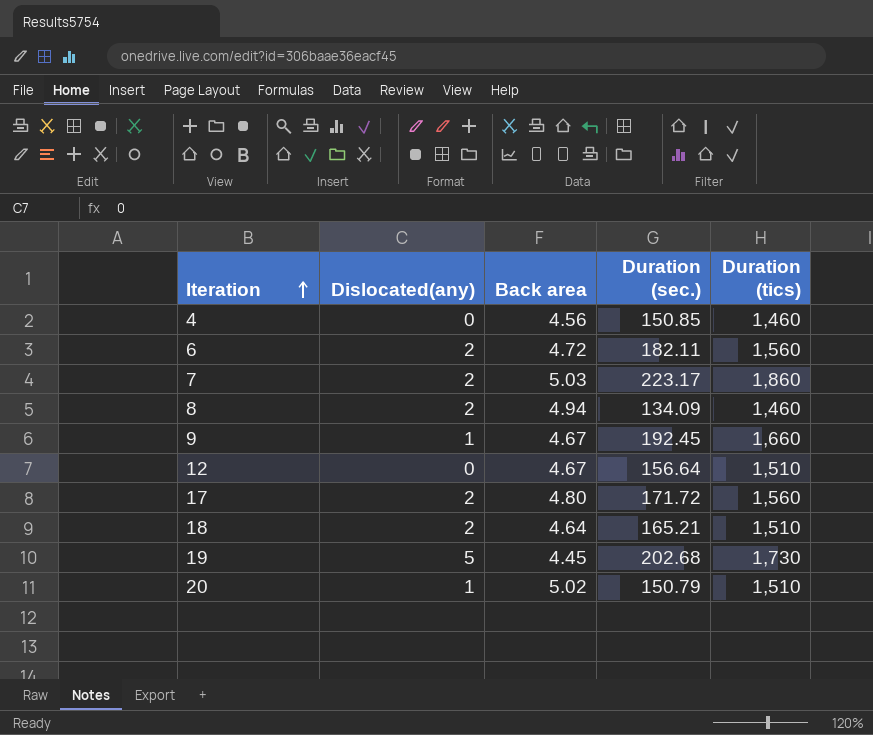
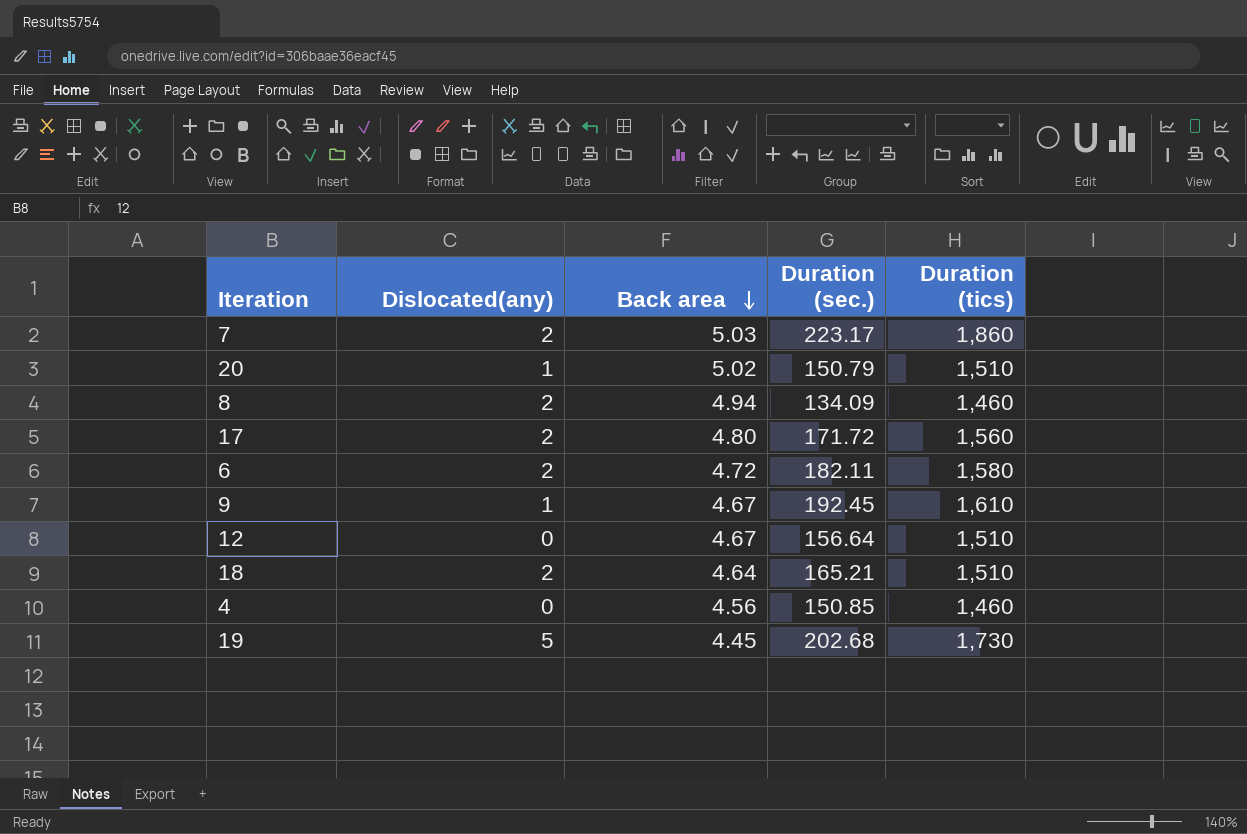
row order: Iteration ascending -> Back area descending
6 | Duration (tics): 1,560 -> 1,580
9 | Duration (tics): 1,660 -> 1,610

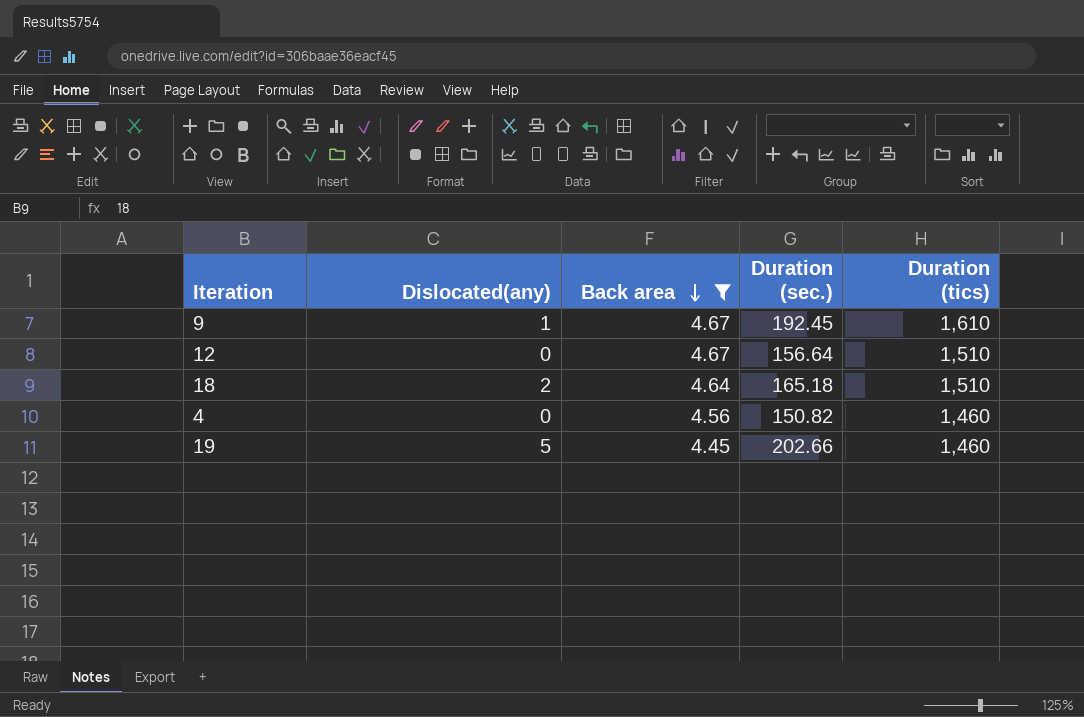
filter: none -> Back area <= 4.67
18 | Duration (sec.): 165.21 -> 165.18
4 | Duration (sec.): 150.85 -> 150.82
19 | Duration (sec.): 202.68 -> 202.66
19 | Duration (tics): 1,730 -> 1,460

